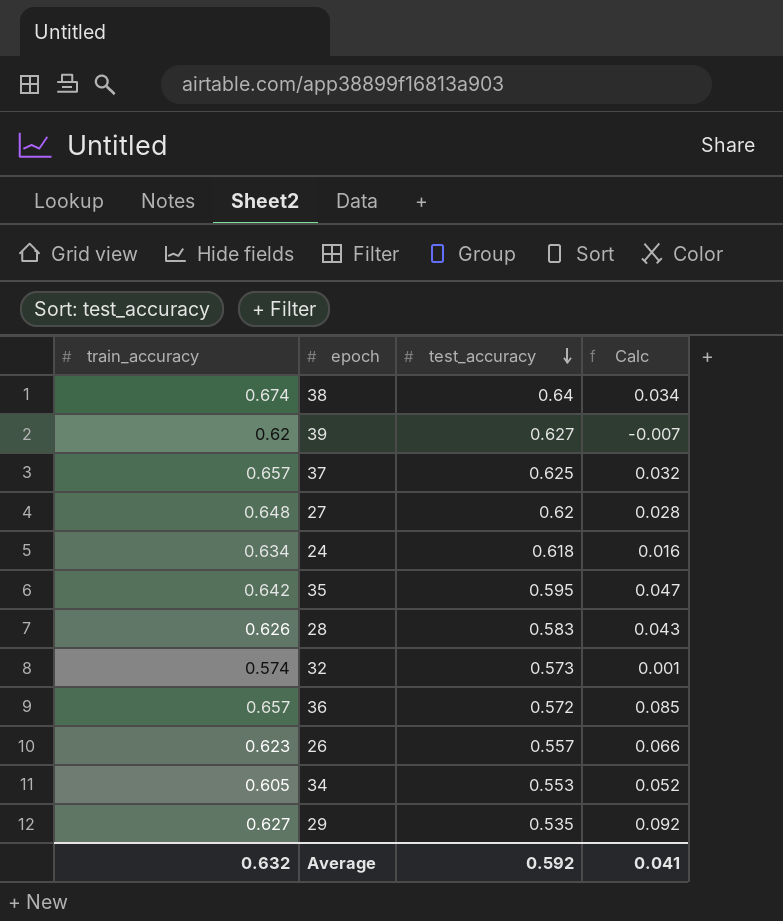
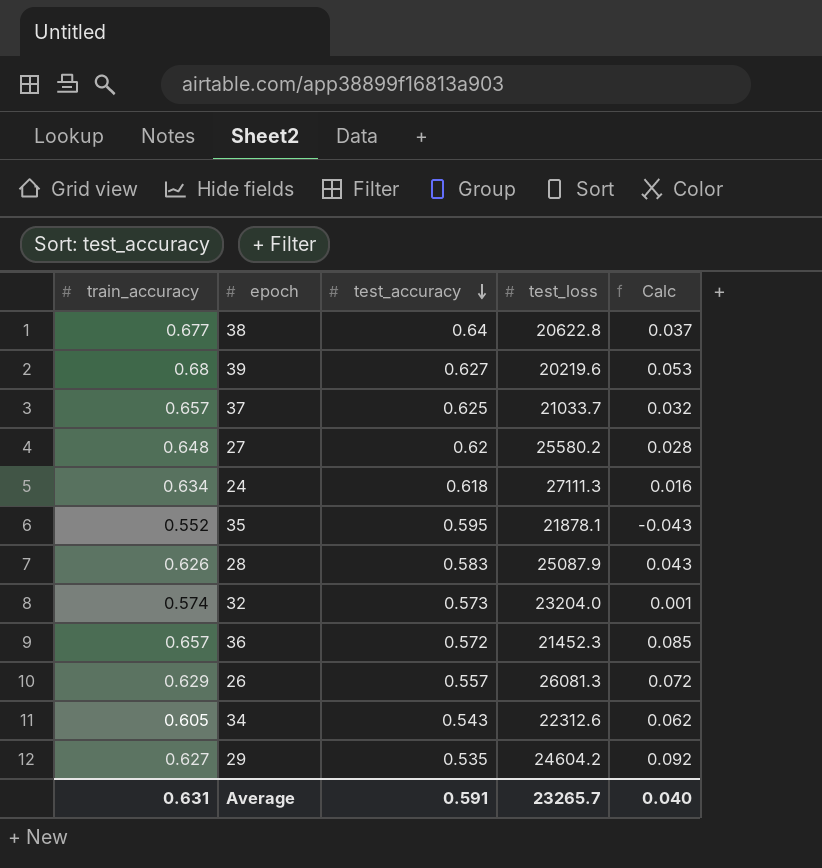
column test_loss | position: none -> 4
38 | train_accuracy: 0.674 -> 0.677
38 | Calc: 0.034 -> 0.037
39 | train_accuracy: 0.62 -> 0.68
39 | Calc: -0.007 -> 0.053
35 | train_accuracy: 0.642 -> 0.552
35 | Calc: 0.047 -> -0.043
26 | train_accuracy: 0.623 -> 0.629
26 | Calc: 0.066 -> 0.072
34 | test_accuracy: 0.553 -> 0.543
34 | Calc: 0.052 -> 0.062
Average | train_accuracy: 0.632 -> 0.631
Average | test_accuracy: 0.592 -> 0.591
Average | Calc: 0.041 -> 0.040

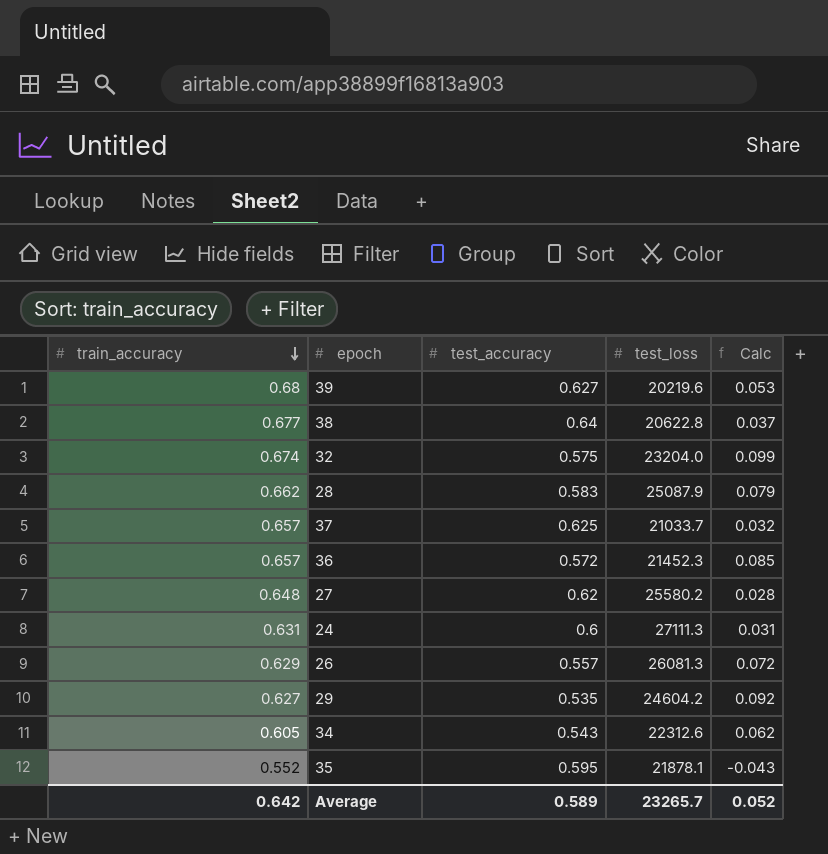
row order: test_accuracy descending -> train_accuracy descending
32 | train_accuracy: 0.574 -> 0.674
32 | test_accuracy: 0.573 -> 0.575
32 | Calc: 0.001 -> 0.099
28 | train_accuracy: 0.626 -> 0.662
28 | Calc: 0.043 -> 0.079
24 | train_accuracy: 0.634 -> 0.631
24 | test_accuracy: 0.618 -> 0.6
24 | Calc: 0.016 -> 0.031
Average | train_accuracy: 0.631 -> 0.642
Average | test_accuracy: 0.591 -> 0.589
Average | Calc: 0.040 -> 0.052

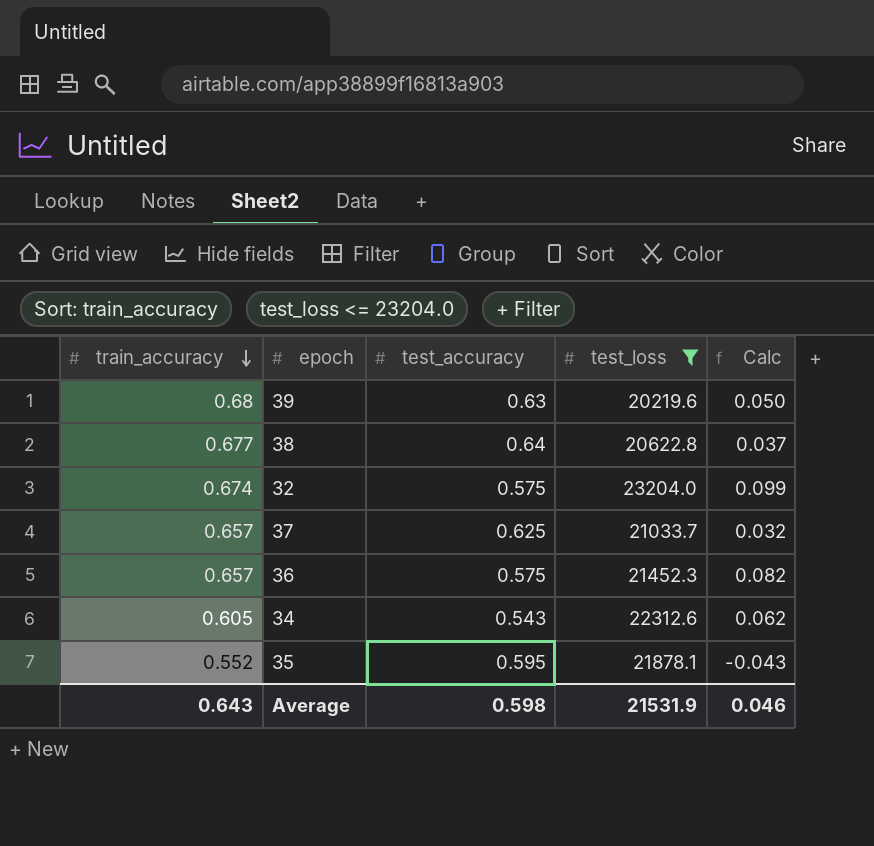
filter: none -> test_loss <= 23204.0
39 | test_accuracy: 0.627 -> 0.63
39 | Calc: 0.053 -> 0.050
36 | test_accuracy: 0.572 -> 0.575
36 | Calc: 0.085 -> 0.082
Average | train_accuracy: 0.642 -> 0.643
Average | test_accuracy: 0.589 -> 0.598
Average | test_loss: 23265.7 -> 21531.9
Average | Calc: 0.052 -> 0.046

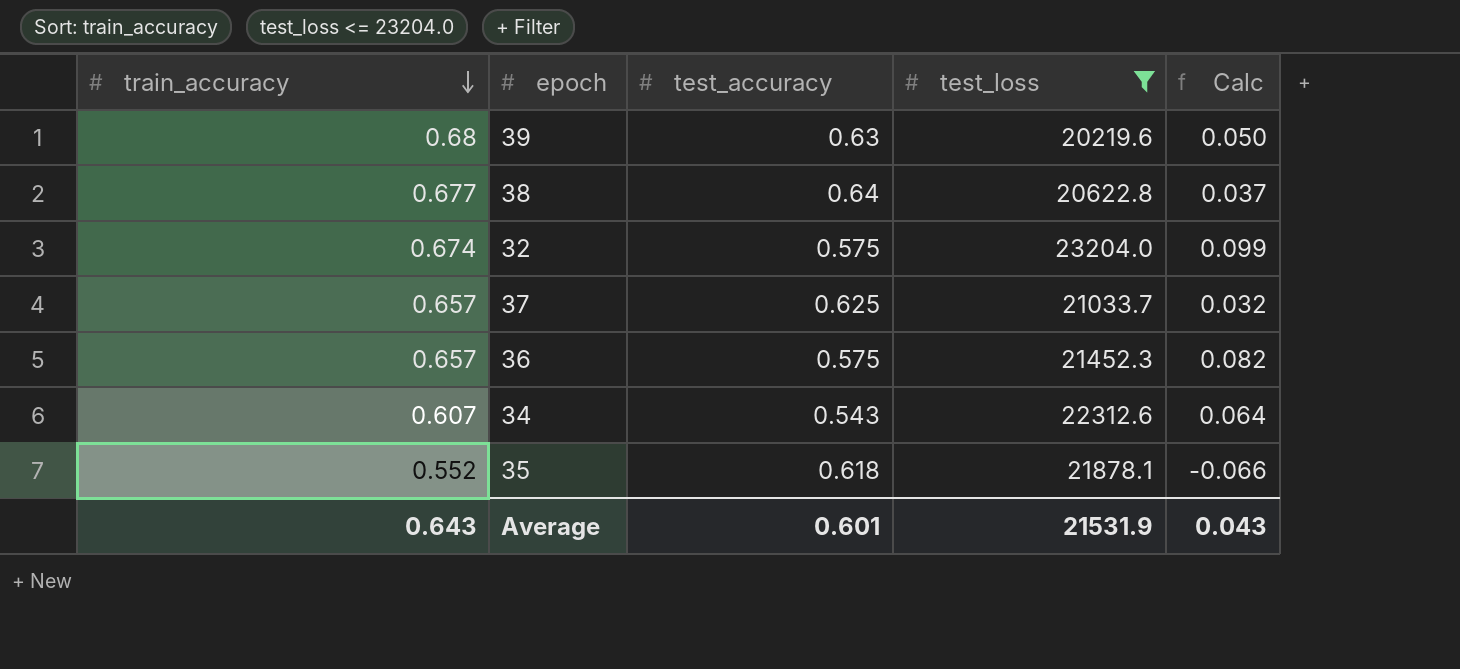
34 | train_accuracy: 0.605 -> 0.607
34 | Calc: 0.062 -> 0.064
35 | test_accuracy: 0.595 -> 0.618
35 | Calc: -0.043 -> -0.066
Average | test_accuracy: 0.598 -> 0.601
Average | Calc: 0.046 -> 0.043

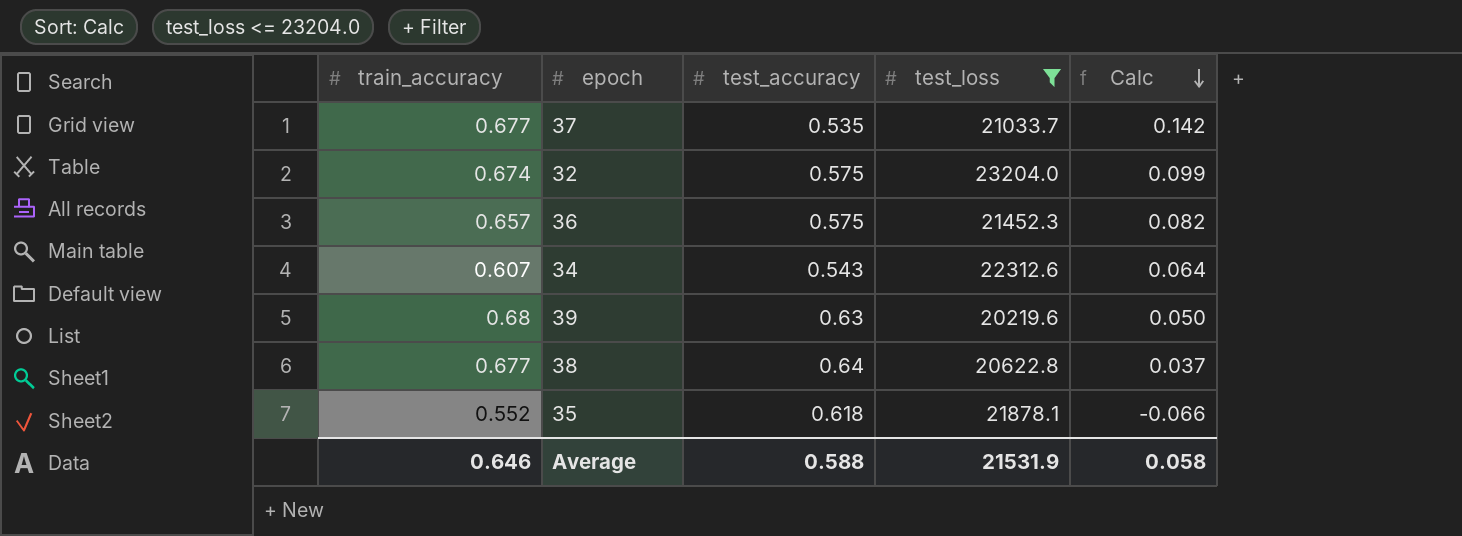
row order: train_accuracy descending -> Calc descending
37 | train_accuracy: 0.657 -> 0.677
37 | test_accuracy: 0.625 -> 0.535
37 | Calc: 0.032 -> 0.142
Average | train_accuracy: 0.643 -> 0.646
Average | test_accuracy: 0.601 -> 0.588
Average | Calc: 0.043 -> 0.058

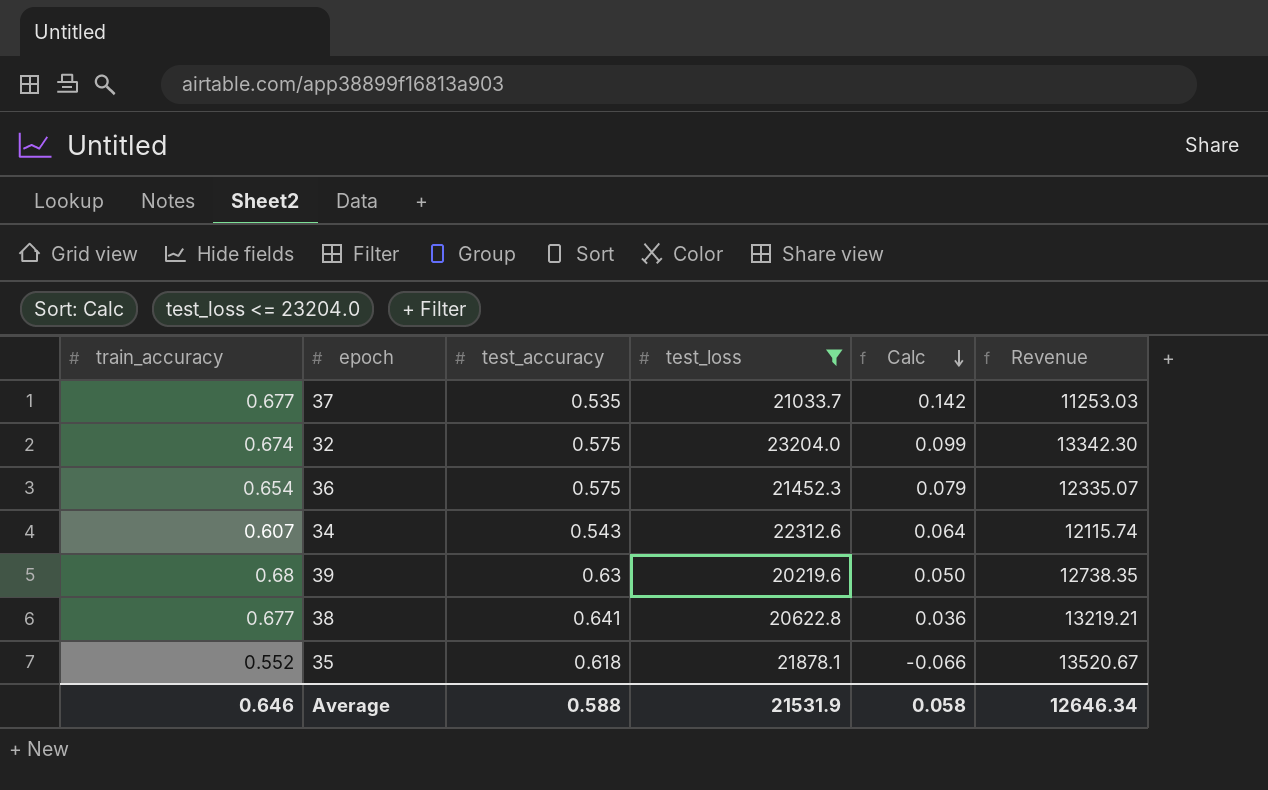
column Revenue | formula: none -> [test_accuracy] * [test_loss]
36 | train_accuracy: 0.657 -> 0.654
36 | Calc: 0.082 -> 0.079
38 | test_accuracy: 0.64 -> 0.641
38 | Calc: 0.037 -> 0.036

